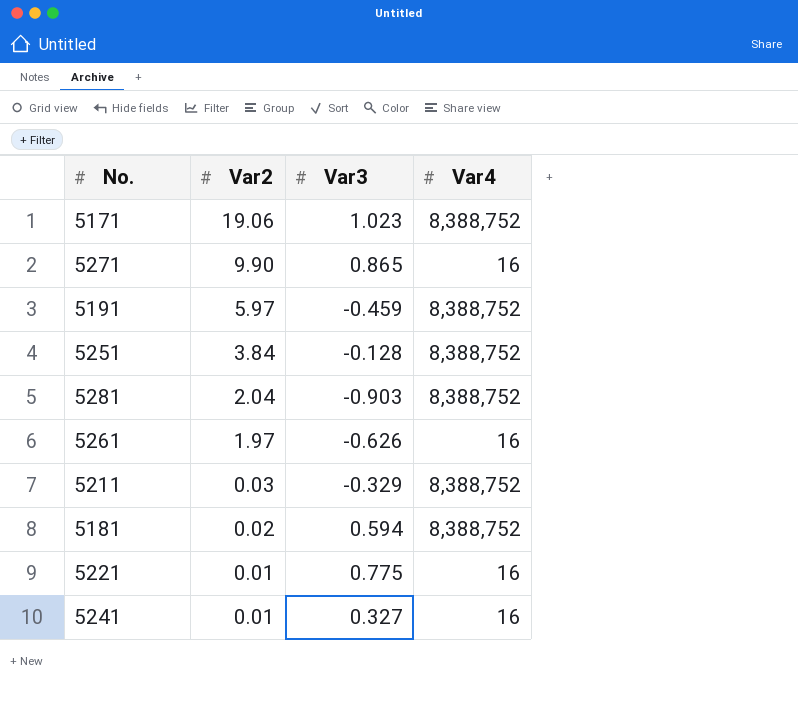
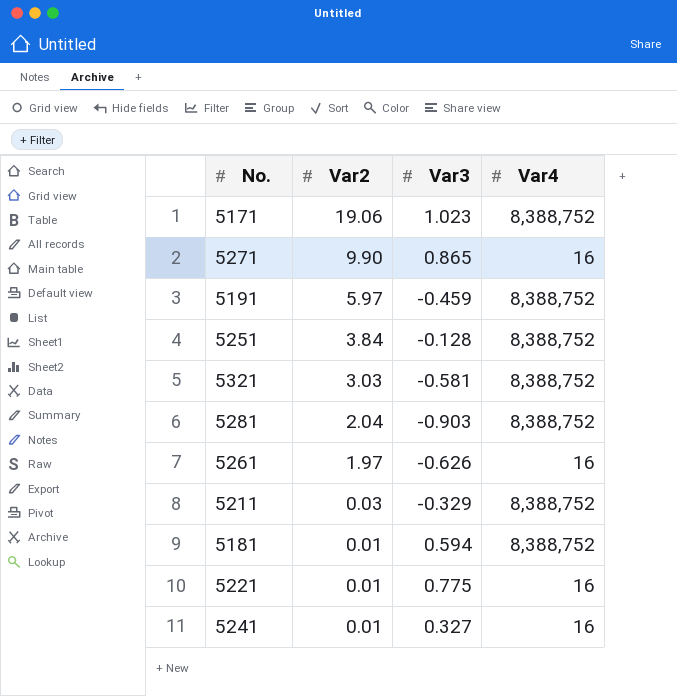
row 5321: none -> 3.03 | -0.581 | 8,388,752
5181 | Var2: 0.02 -> 0.01

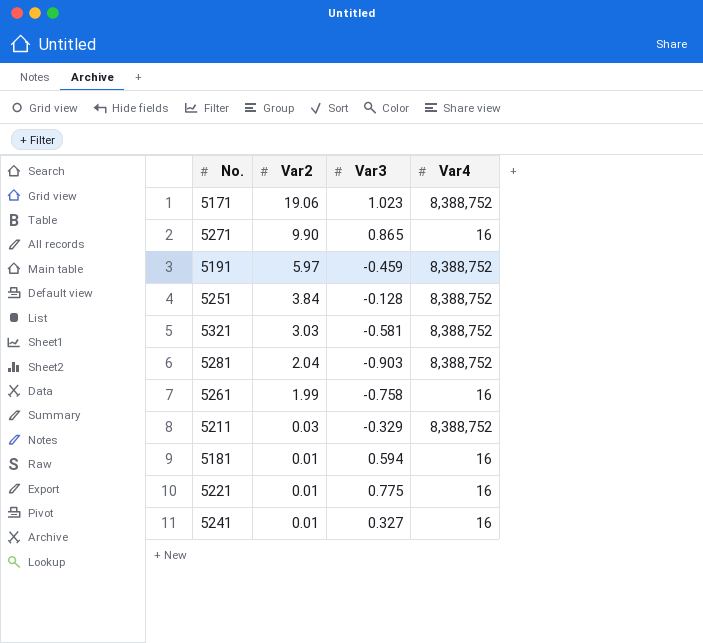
5261 | Var2: 1.97 -> 1.99
5261 | Var3: -0.626 -> -0.758
5181 | Var4: 8,388,752 -> 16

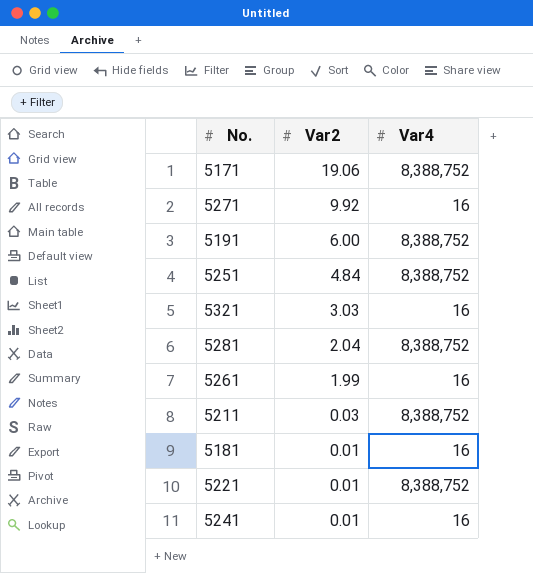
column Var3 | position: 3 -> none
5271 | Var2: 9.90 -> 9.92
5191 | Var2: 5.97 -> 6.00
5251 | Var2: 3.84 -> 4.84
5321 | Var4: 8,388,752 -> 16
5221 | Var4: 16 -> 8,388,752

